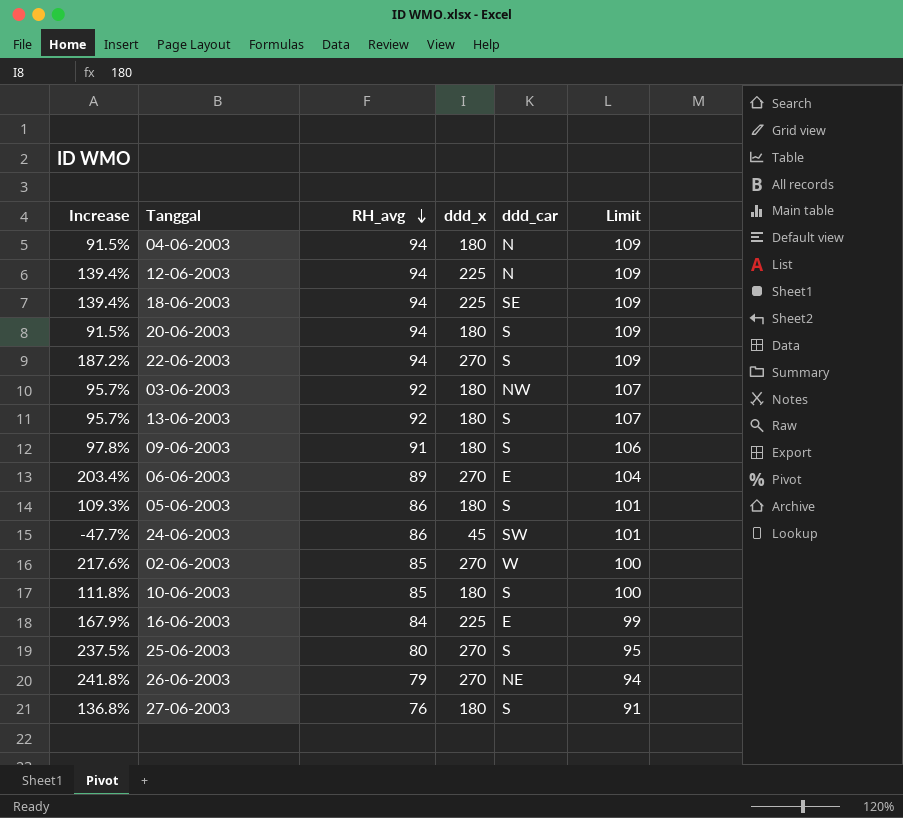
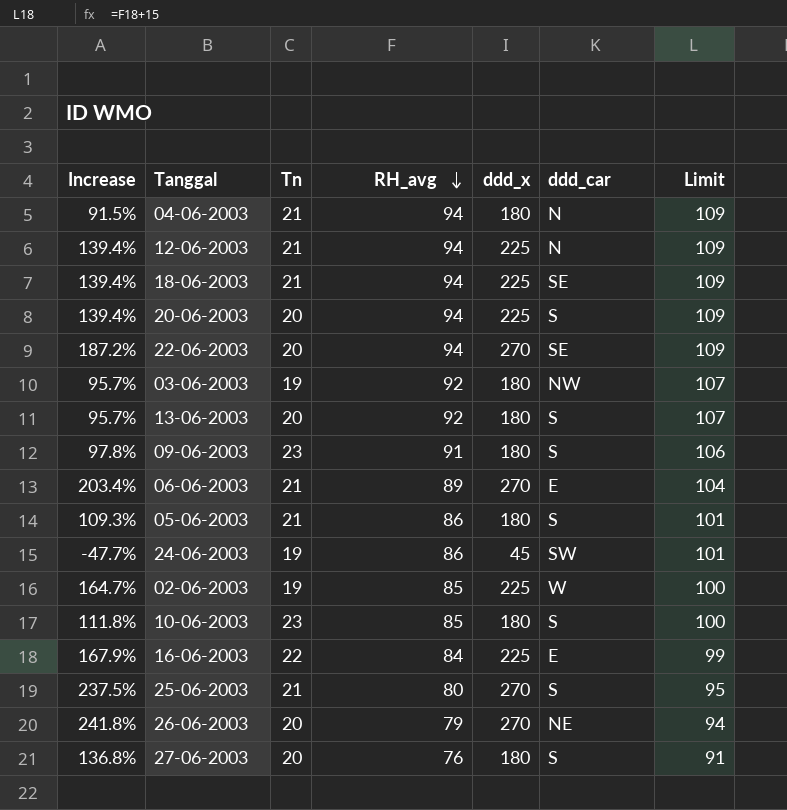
column Tn | position: none -> 3
20-06-2003 | Increase: 91.5% -> 139.4%
20-06-2003 | ddd_x: 180 -> 225
22-06-2003 | ddd_car: S -> SE
02-06-2003 | Increase: 217.6% -> 164.7%
02-06-2003 | ddd_x: 270 -> 225

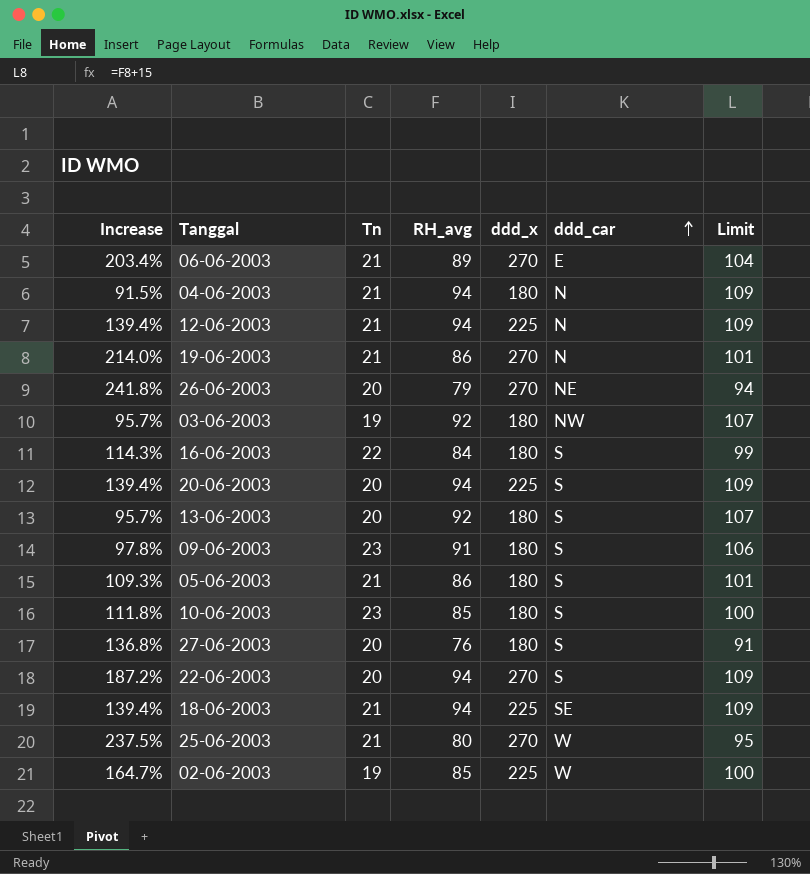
row order: RH_avg descending -> ddd_car ascending
row 24-06-2003: -47.7% | 19 | 86 | 45 | SW | 101 -> none
row 19-06-2003: none -> 214.0% | 21 | 86 | 270 | N | 101
16-06-2003 | Increase: 167.9% -> 114.3%
16-06-2003 | ddd_x: 225 -> 180
16-06-2003 | ddd_car: E -> S
22-06-2003 | ddd_car: SE -> S
25-06-2003 | ddd_car: S -> W

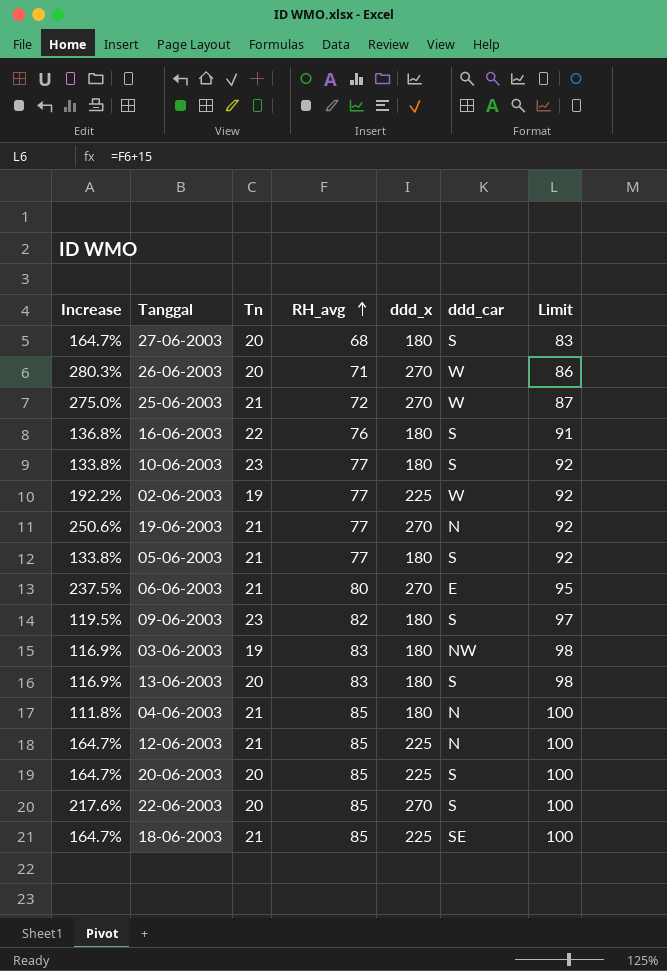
row order: ddd_car ascending -> RH_avg ascending
27-06-2003 | Increase: 136.8% -> 164.7%
27-06-2003 | RH_avg: 76 -> 68
27-06-2003 | Limit: 91 -> 83
26-06-2003 | Increase: 241.8% -> 280.3%
26-06-2003 | RH_avg: 79 -> 71
26-06-2003 | ddd_car: NE -> W
26-06-2003 | Limit: 94 -> 86
25-06-2003 | Increase: 237.5% -> 275.0%
25-06-2003 | RH_avg: 80 -> 72
25-06-2003 | Limit: 95 -> 87
16-06-2003 | Increase: 114.3% -> 136.8%
16-06-2003 | RH_avg: 84 -> 76
16-06-2003 | Limit: 99 -> 91
10-06-2003 | Increase: 111.8% -> 133.8%
10-06-2003 | RH_avg: 85 -> 77
10-06-2003 | Limit: 100 -> 92
02-06-2003 | Increase: 164.7% -> 192.2%
02-06-2003 | RH_avg: 85 -> 77
02-06-2003 | Limit: 100 -> 92
19-06-2003 | Increase: 214.0% -> 250.6%
19-06-2003 | RH_avg: 86 -> 77
19-06-2003 | Limit: 101 -> 92
05-06-2003 | Increase: 109.3% -> 133.8%
05-06-2003 | RH_avg: 86 -> 77
05-06-2003 | Limit: 101 -> 92
06-06-2003 | Increase: 203.4% -> 237.5%
06-06-2003 | RH_avg: 89 -> 80
06-06-2003 | Limit: 104 -> 95
09-06-2003 | Increase: 97.8% -> 119.5%
09-06-2003 | RH_avg: 91 -> 82
09-06-2003 | Limit: 106 -> 97
03-06-2003 | Increase: 95.7% -> 116.9%
03-06-2003 | RH_avg: 92 -> 83
03-06-2003 | Limit: 107 -> 98
13-06-2003 | Increase: 95.7% -> 116.9%
13-06-2003 | RH_avg: 92 -> 83
13-06-2003 | Limit: 107 -> 98
04-06-2003 | Increase: 91.5% -> 111.8%
04-06-2003 | RH_avg: 94 -> 85
04-06-2003 | Limit: 109 -> 100
12-06-2003 | Increase: 139.4% -> 164.7%
12-06-2003 | RH_avg: 94 -> 85
12-06-2003 | Limit: 109 -> 100
20-06-2003 | Increase: 139.4% -> 164.7%
20-06-2003 | RH_avg: 94 -> 85
20-06-2003 | Limit: 109 -> 100
22-06-2003 | Increase: 187.2% -> 217.6%
22-06-2003 | RH_avg: 94 -> 85
22-06-2003 | Limit: 109 -> 100
18-06-2003 | Increase: 139.4% -> 164.7%
18-06-2003 | RH_avg: 94 -> 85
18-06-2003 | Limit: 109 -> 100

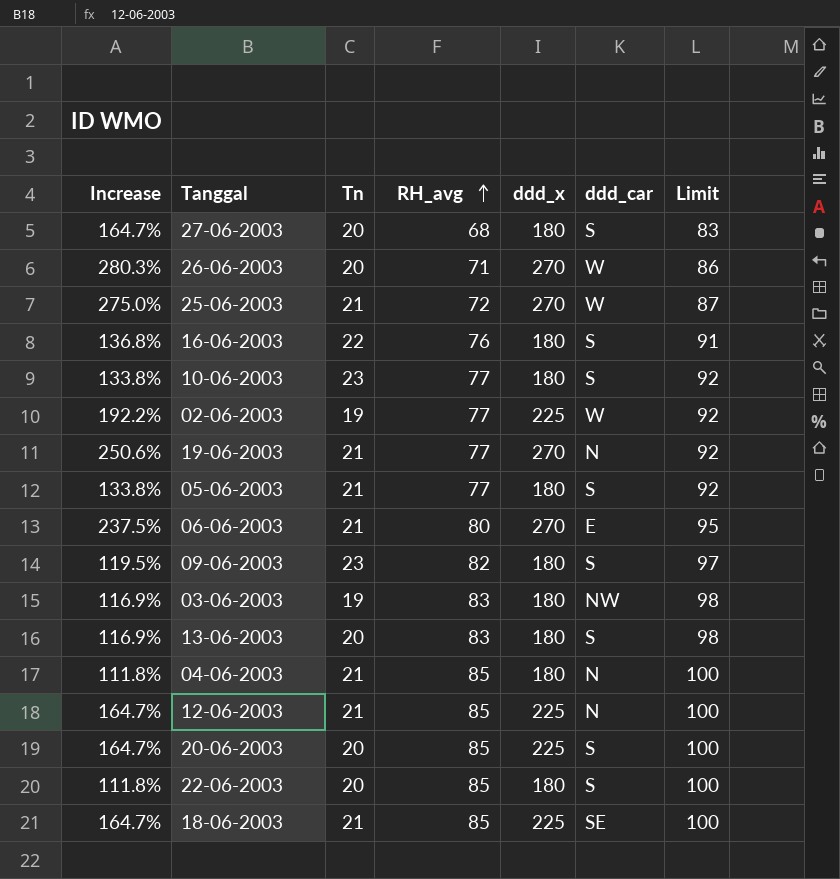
22-06-2003 | Increase: 217.6% -> 111.8%
22-06-2003 | ddd_x: 270 -> 180

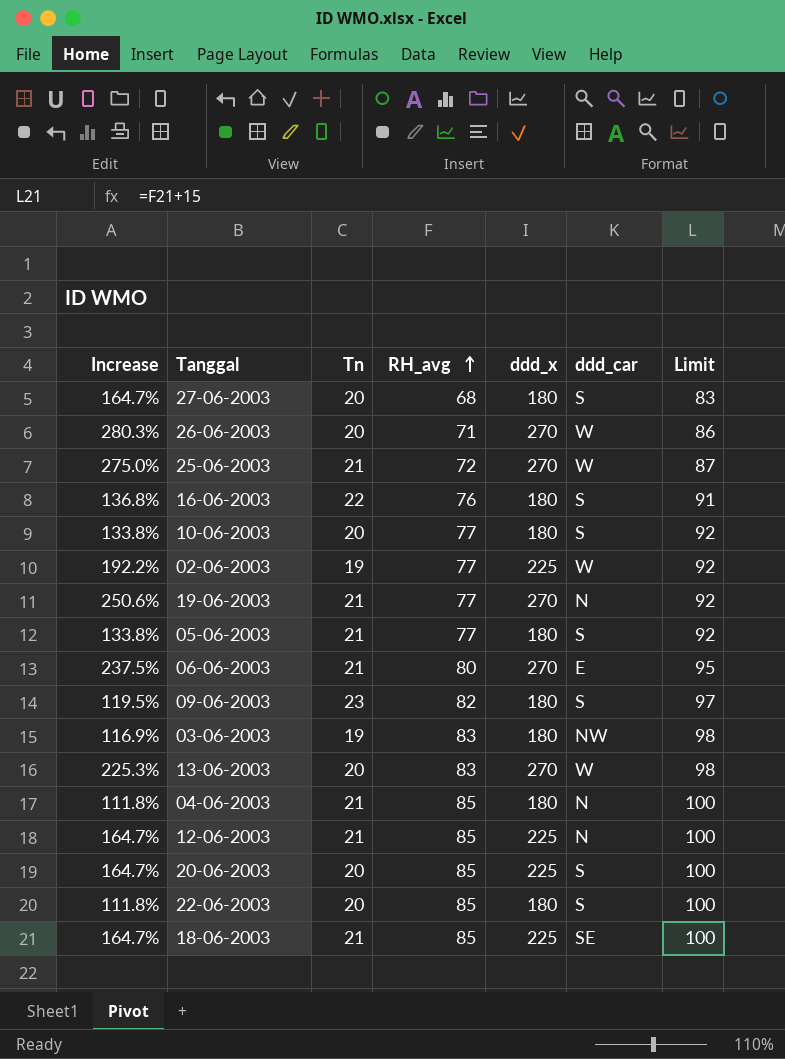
10-06-2003 | Tn: 23 -> 20
13-06-2003 | Increase: 116.9% -> 225.3%
13-06-2003 | ddd_x: 180 -> 270
13-06-2003 | ddd_car: S -> W

